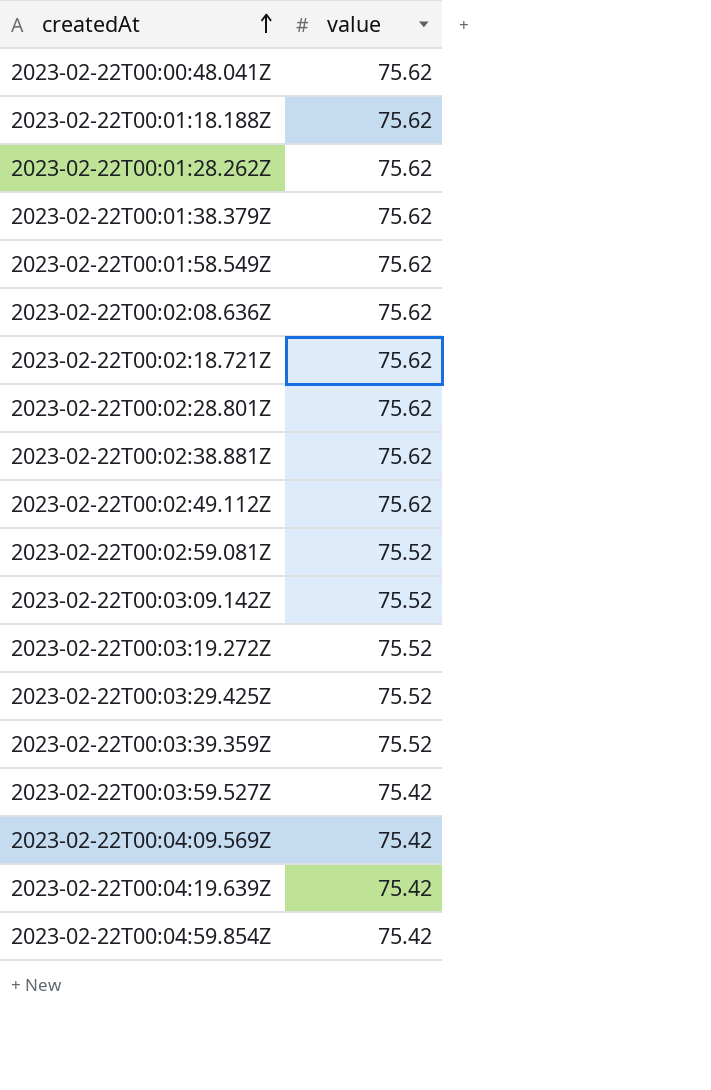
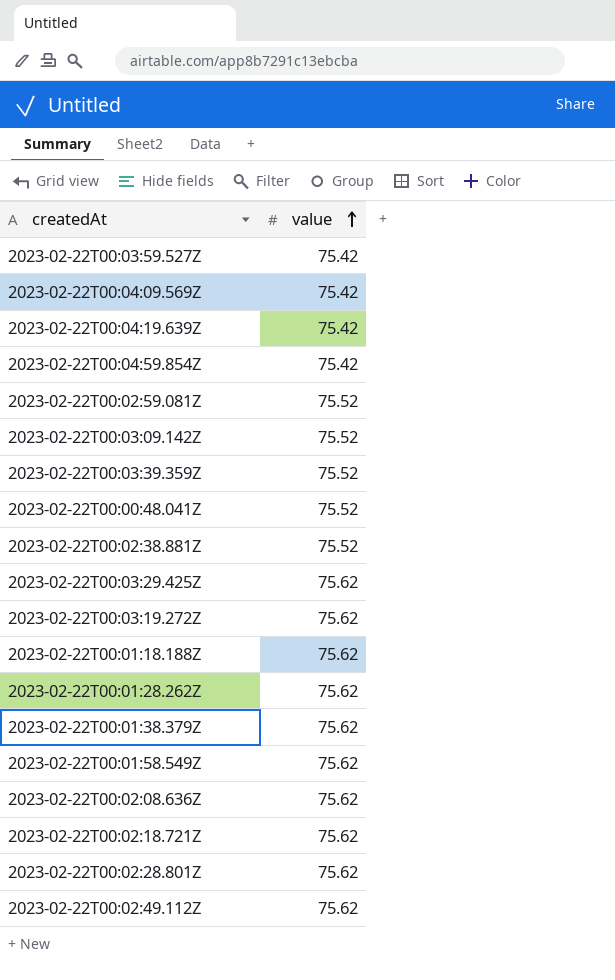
row order: createdAt ascending -> value ascending
2023-02-22T00:00:48.041Z | value: 75.62 -> 75.52
2023-02-22T00:02:38.881Z | value: 75.62 -> 75.52
2023-02-22T00:03:29.425Z | value: 75.52 -> 75.62
2023-02-22T00:03:19.272Z | value: 75.52 -> 75.62

